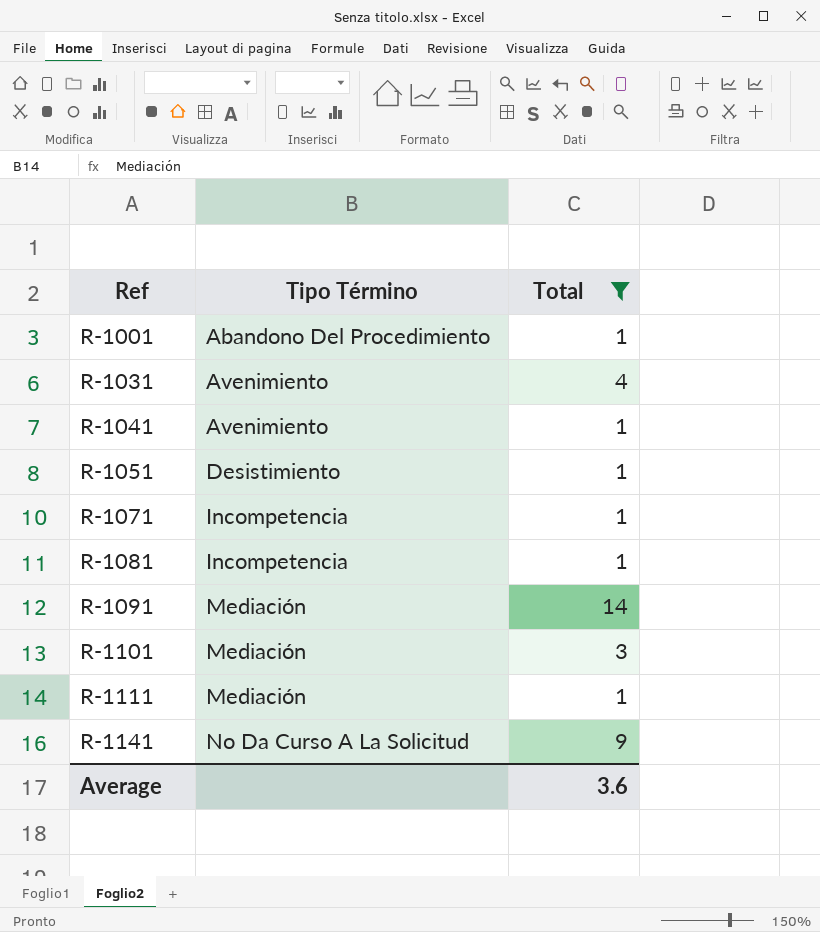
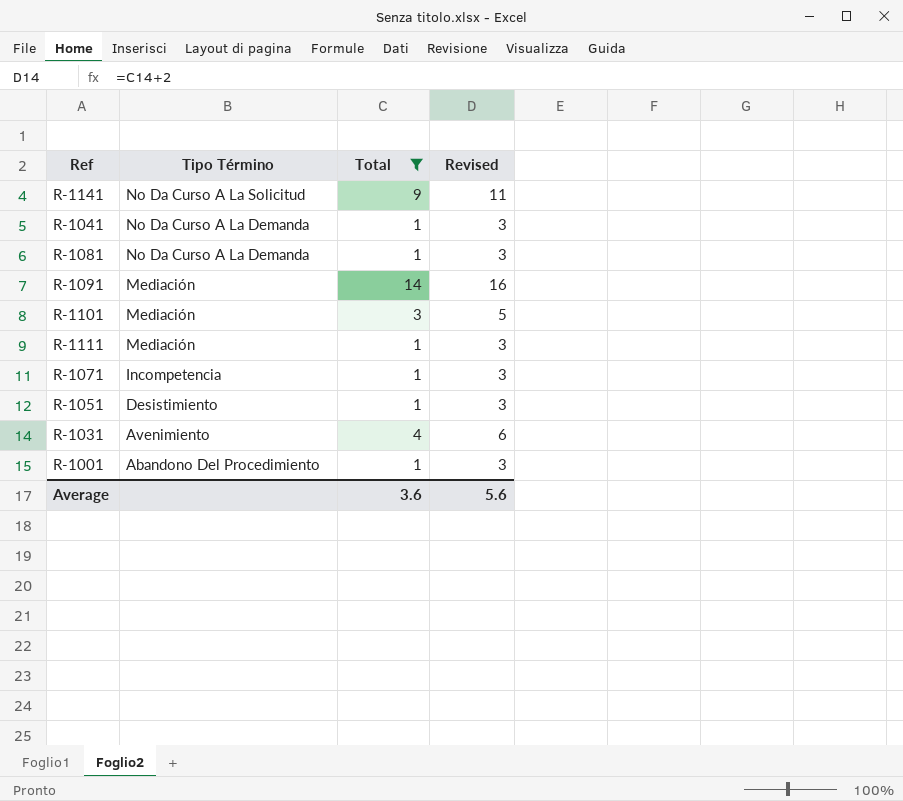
row order: Ref ascending -> Tipo Término descending
column Revised | formula: none -> [Total] + 2
R-1041 | Tipo Término: Avenimiento -> No Da Curso A La Demanda
R-1081 | Tipo Término: Incompetencia -> No Da Curso A La Demanda

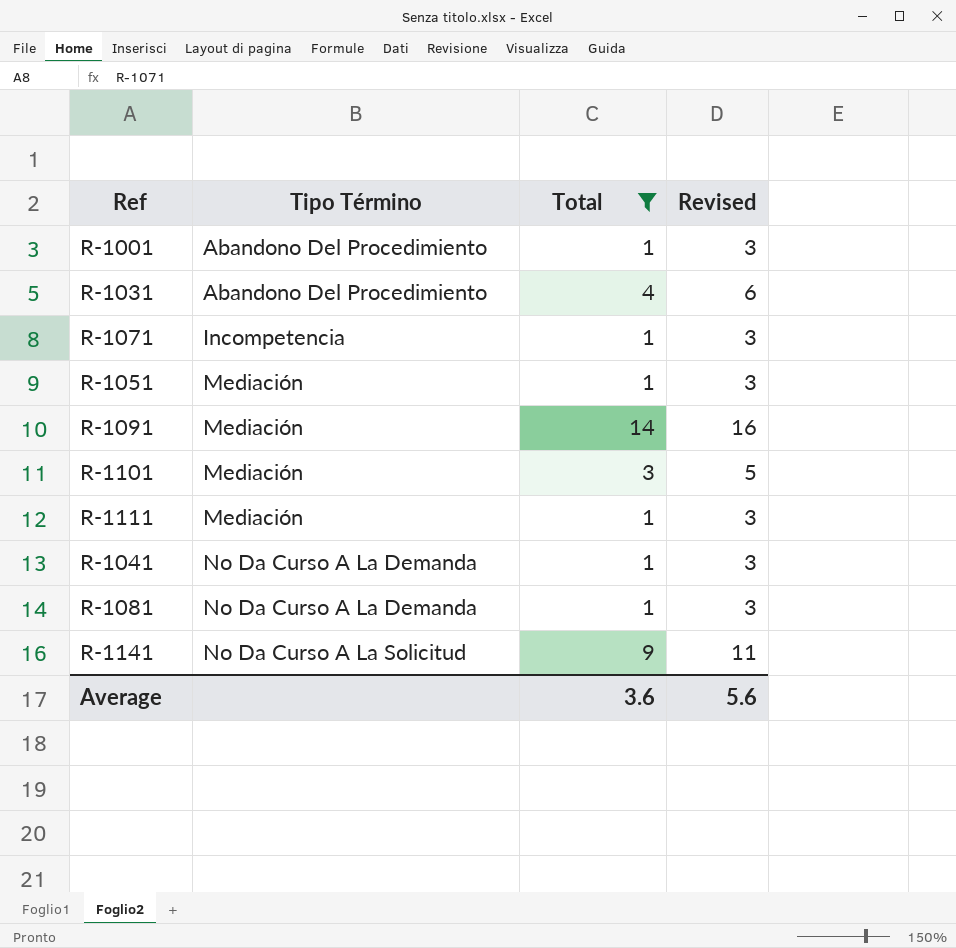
row order: Tipo Término descending -> Tipo Término ascending
R-1031 | Tipo Término: Avenimiento -> Abandono Del Procedimiento
R-1051 | Tipo Término: Desistimiento -> Mediación

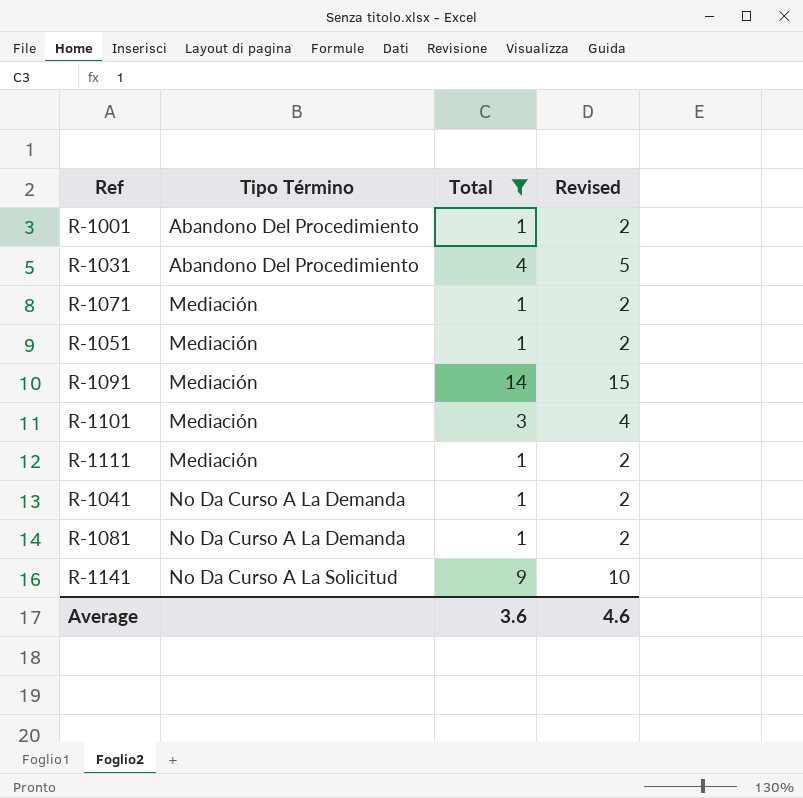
column Revised | formula: [Total] + 2 -> [Total] + 1
R-1071 | Tipo Término: Incompetencia -> Mediación
Average | Revised: 5.6 -> 4.6

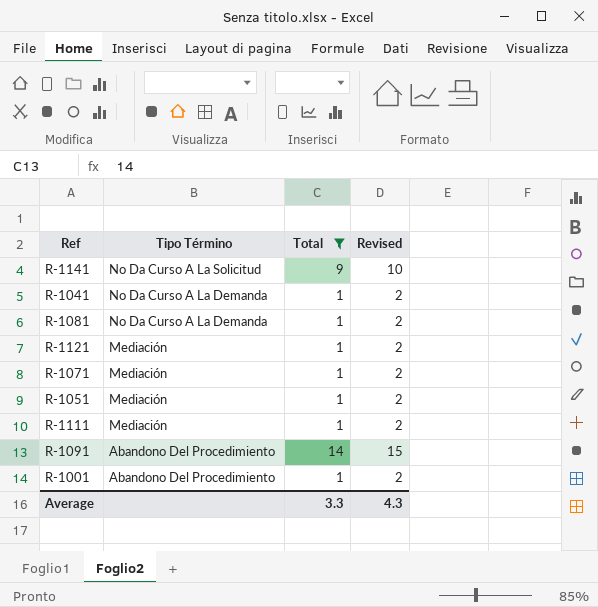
row order: Tipo Término ascending -> Tipo Término descending
row R-1031: Abandono Del Procedimiento | 4 | 5 -> none
row R-1101: Mediación | 3 | 4 -> none
row R-1121: none -> Mediación | 1 | 2
R-1091 | Tipo Término: Mediación -> Abandono Del Procedimiento
Average | Total: 3.6 -> 3.3
Average | Revised: 4.6 -> 4.3

